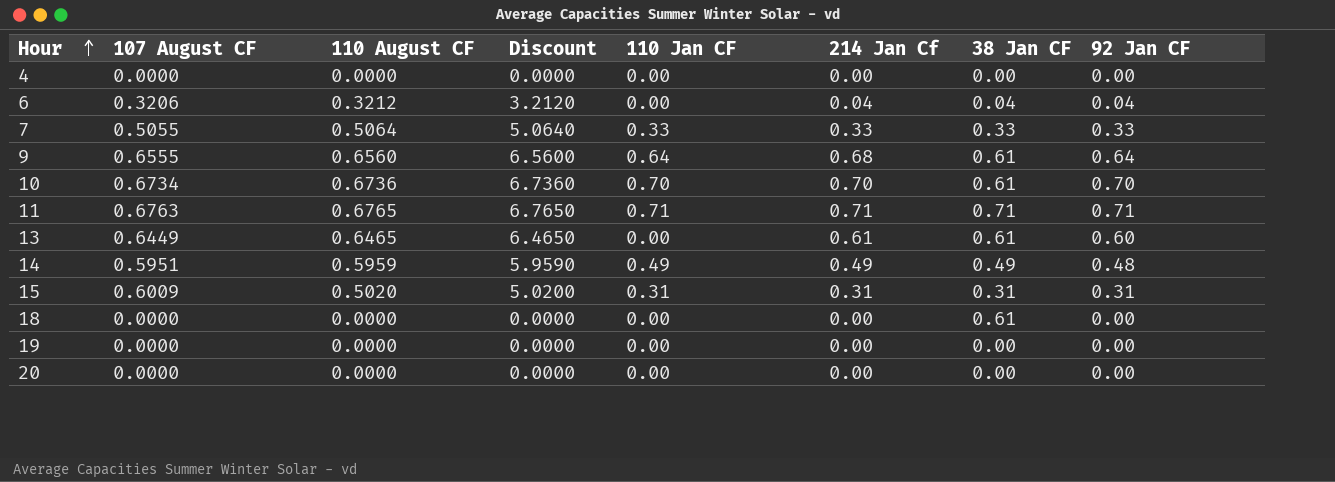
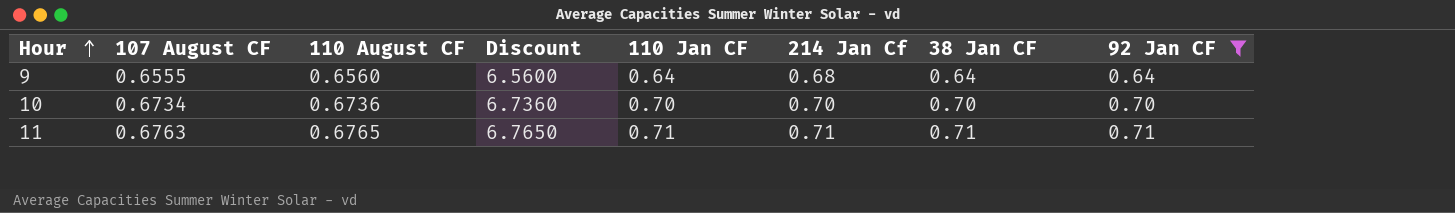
filter: none -> 92 Jan CF >= 0.64
9 | 38 Jan CF: 0.61 -> 0.64
10 | 38 Jan CF: 0.61 -> 0.70

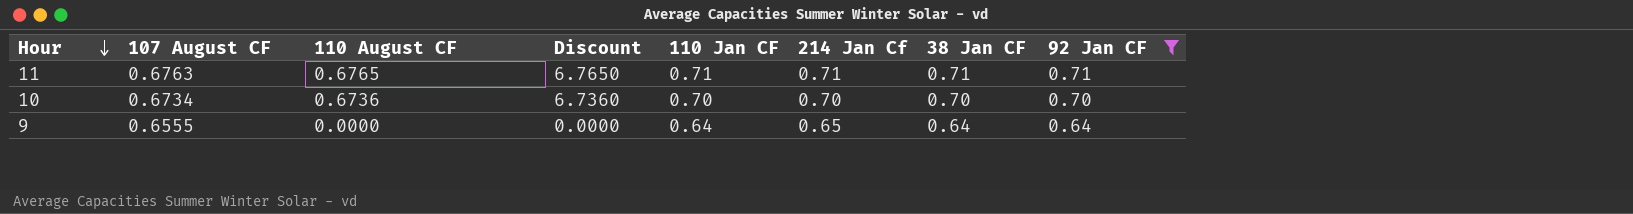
row order: Hour ascending -> Hour descending
9 | 110 August CF: 0.6560 -> 0.0000
9 | Discount: 6.5600 -> 0.0000
9 | 214 Jan Cf: 0.68 -> 0.65

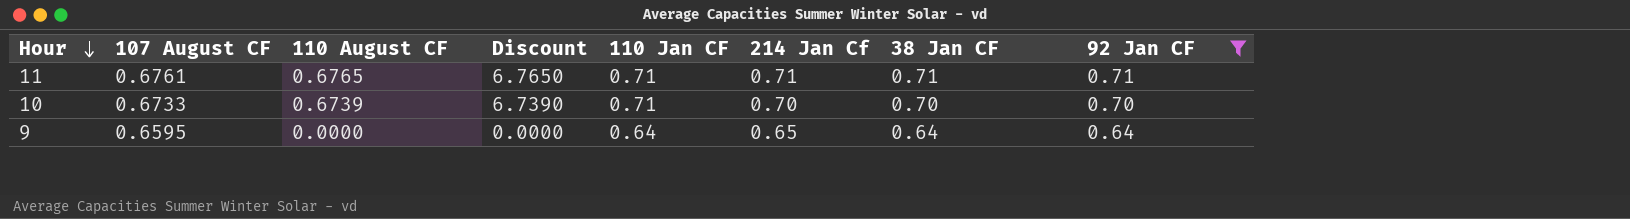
11 | 107 August CF: 0.6763 -> 0.6761
10 | 107 August CF: 0.6734 -> 0.6733
10 | 110 August CF: 0.6736 -> 0.6739
10 | Discount: 6.7360 -> 6.7390
10 | 110 Jan CF: 0.70 -> 0.71
9 | 107 August CF: 0.6555 -> 0.6595

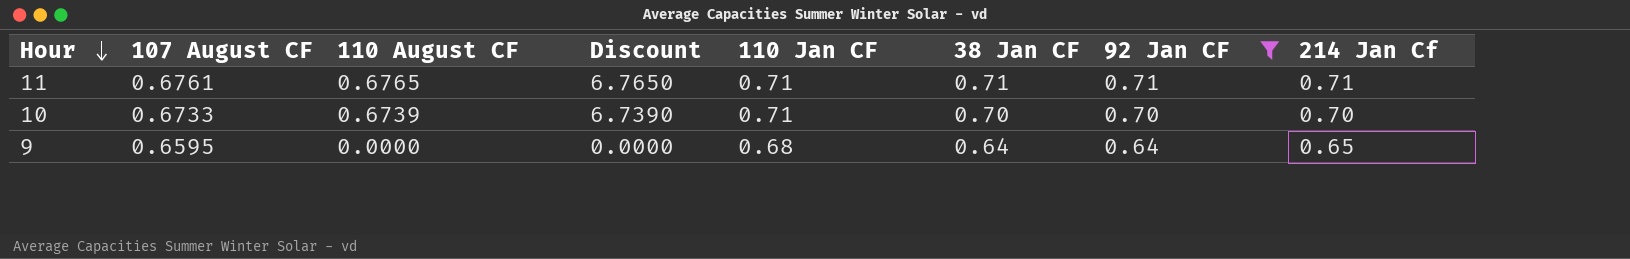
column 214 Jan Cf | position: 6 -> 8
9 | 110 Jan CF: 0.64 -> 0.68

